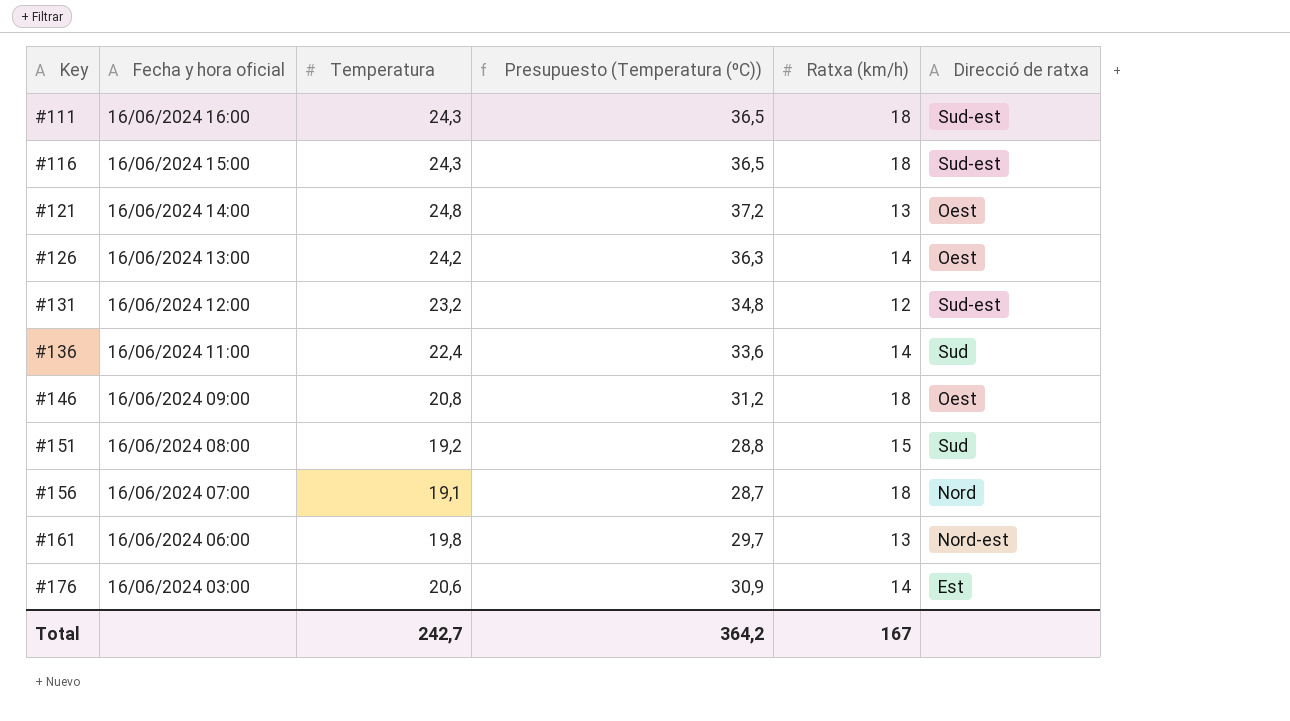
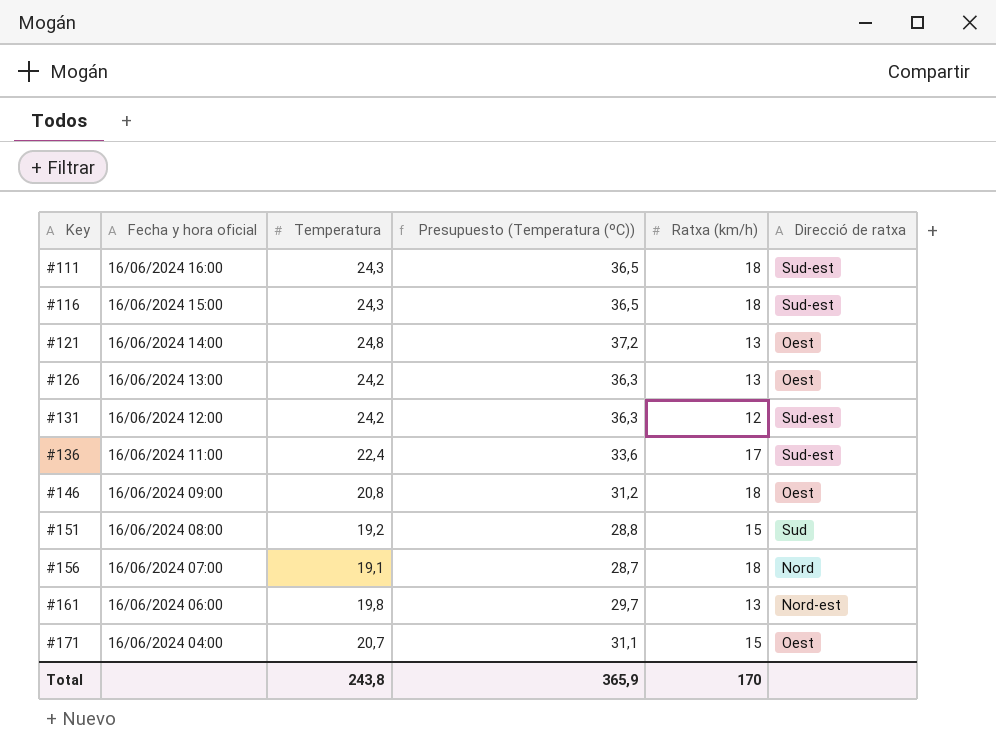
row #176: 16/06/2024 03:00 | 20,6 | 30,9 | 14 | Est -> none
#126 | Ratxa (km/h): 14 -> 13
#131 | Temperatura: 23,2 -> 24,2
#131 | Presupuesto (Temperatura (ºC)): 34,8 -> 36,3
#136 | Ratxa (km/h): 14 -> 17
#136 | Direcció de ratxa: Sud -> Sud-est
row #171: none -> 16/06/2024 04:00 | 20,7 | 31,1 | 15 | Oest
Total | Temperatura: 242,7 -> 243,8
Total | Presupuesto (Temperatura (ºC)): 364,2 -> 365,9
Total | Ratxa (km/h): 167 -> 170

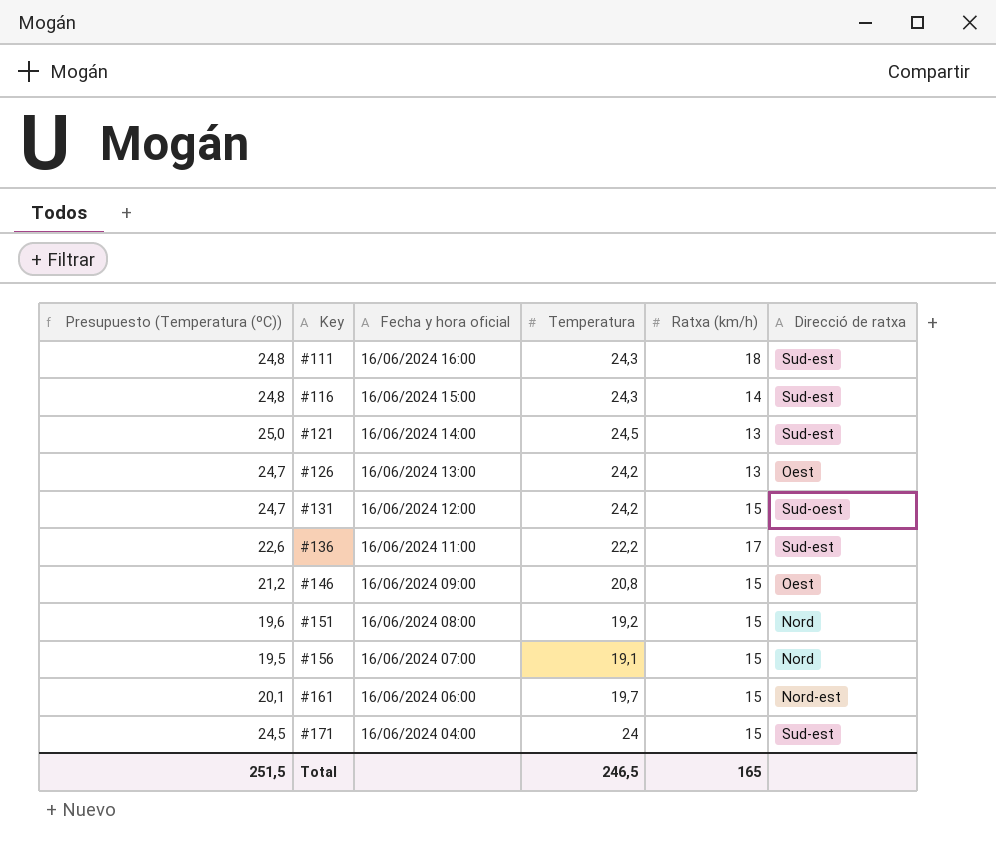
column Presupuesto (Temperatura (ºC)) | formula: [Temperatura] * 1,5 -> [Temperatura] * 1,02
column Presupuesto (Temperatura (ºC)) | position: 4 -> 1
#116 | Ratxa (km/h): 18 -> 14
#121 | Temperatura: 24,8 -> 24,5
#121 | Direcció de ratxa: Oest -> Sud-est
#131 | Ratxa (km/h): 12 -> 15
#131 | Direcció de ratxa: Sud-est -> Sud-oest
#136 | Temperatura: 22,4 -> 22,2
#146 | Ratxa (km/h): 18 -> 15
#151 | Direcció de ratxa: Sud -> Nord
#156 | Ratxa (km/h): 18 -> 15
#161 | Temperatura: 19,8 -> 19,7
#161 | Ratxa (km/h): 13 -> 15
#171 | Temperatura: 20,7 -> 24
#171 | Direcció de ratxa: Oest -> Sud-est
Total | Presupuesto (Temperatura (ºC)): 365,9 -> 251,5
Total | Temperatura: 243,8 -> 246,5
Total | Ratxa (km/h): 170 -> 165

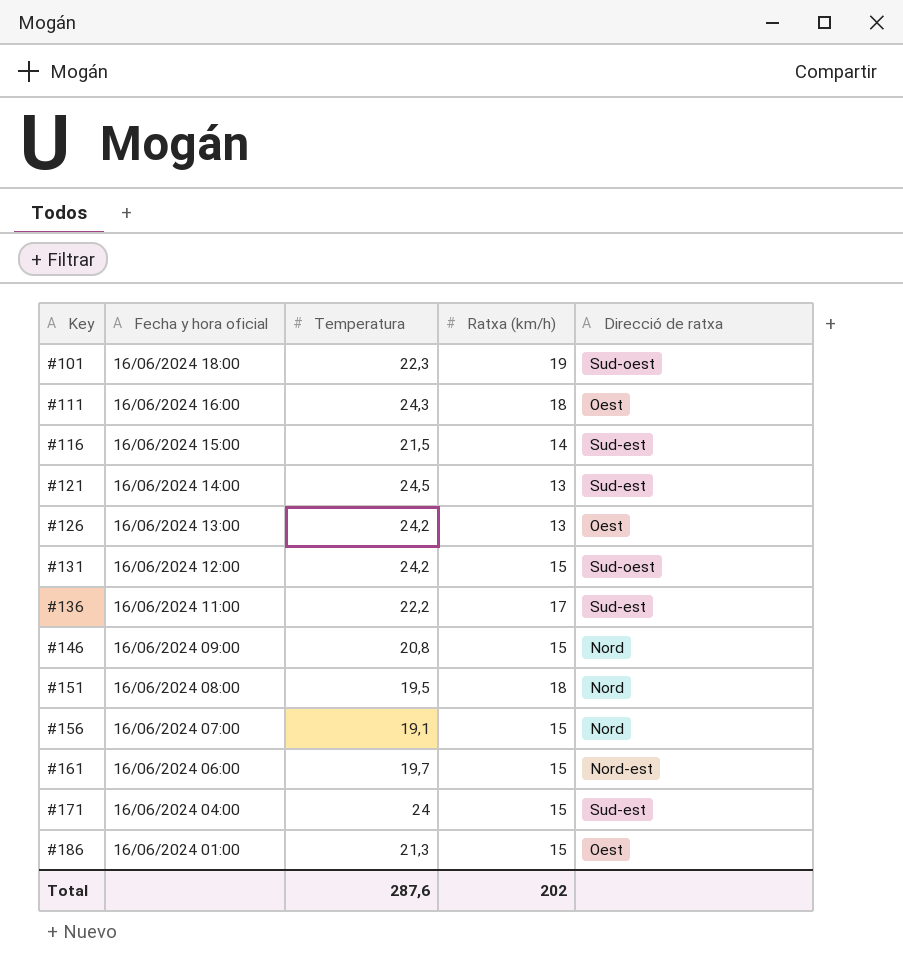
column Presupuesto (Temperatura (ºC)) | formula: [Temperatura] * 1,02 -> none
row #101: none -> 16/06/2024 18:00 | 22,3 | 19 | Sud-oest
#111 | Direcció de ratxa: Sud-est -> Oest
#116 | Temperatura: 24,3 -> 21,5
#146 | Direcció de ratxa: Oest -> Nord
#151 | Temperatura: 19,2 -> 19,5
#151 | Ratxa (km/h): 15 -> 18
row #186: none -> 16/06/2024 01:00 | 21,3 | 15 | Oest
Total | Temperatura: 246,5 -> 287,6
Total | Ratxa (km/h): 165 -> 202

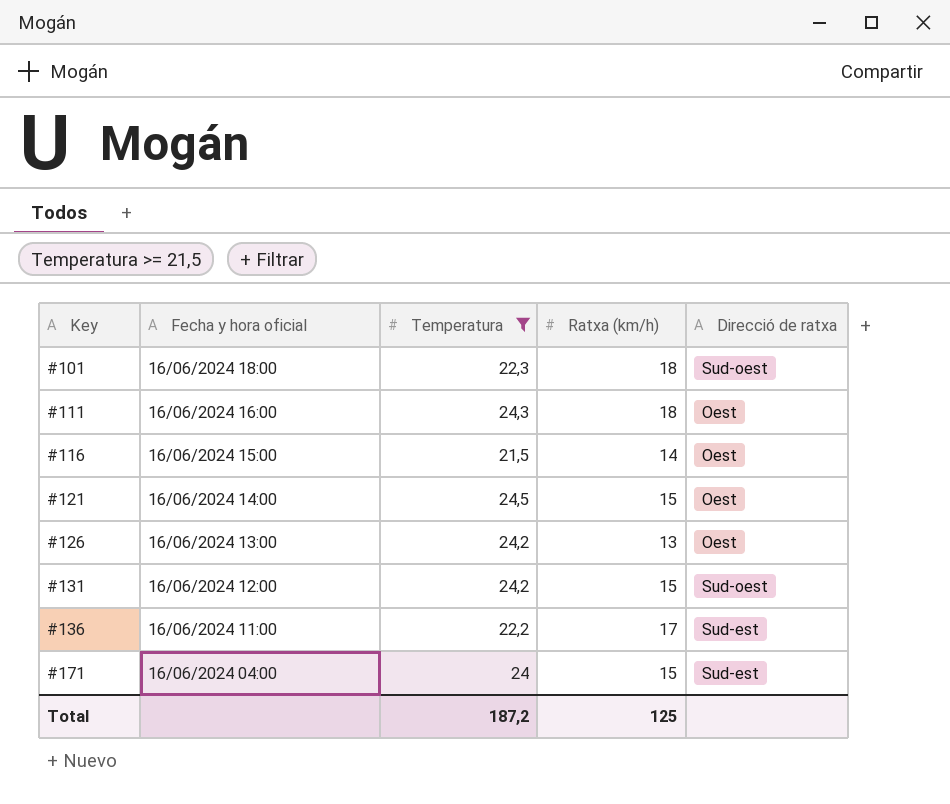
filter: none -> Temperatura >= 21,5
#101 | Ratxa (km/h): 19 -> 18
#116 | Direcció de ratxa: Sud-est -> Oest
#121 | Ratxa (km/h): 13 -> 15
#121 | Direcció de ratxa: Sud-est -> Oest
Total | Temperatura: 287,6 -> 187,2
Total | Ratxa (km/h): 202 -> 125

